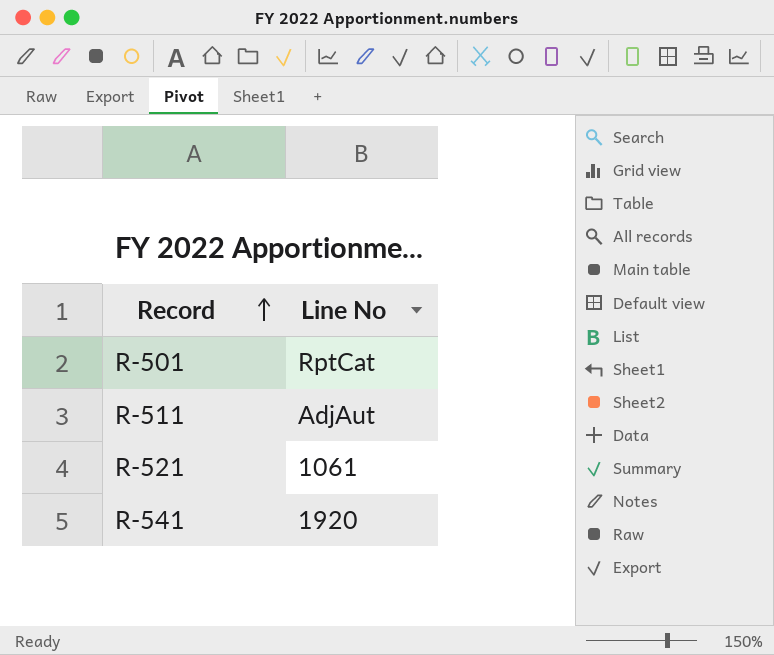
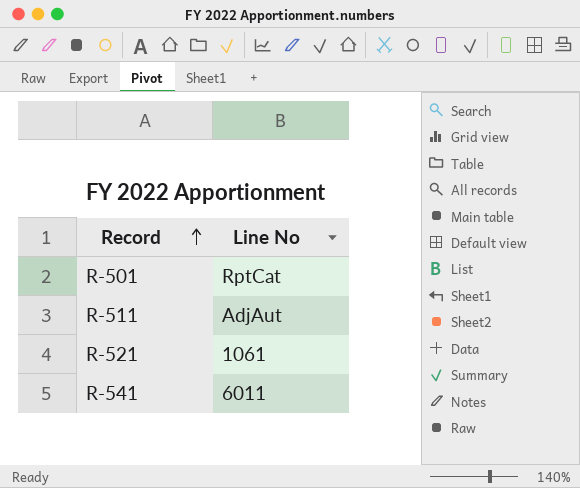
R-541 | Line No: 1920 -> 6011

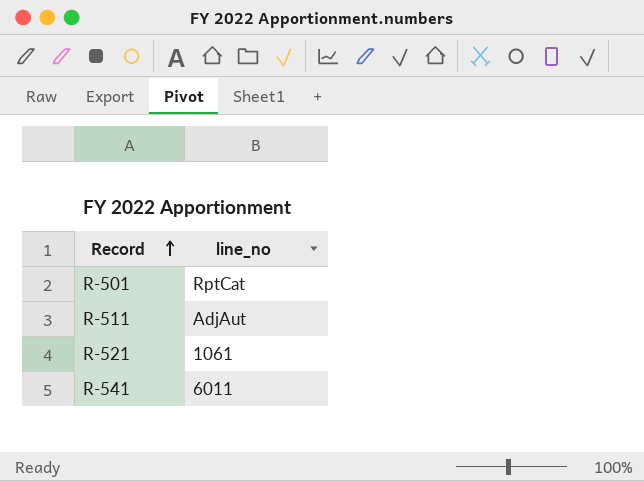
column name: Line No -> line_no

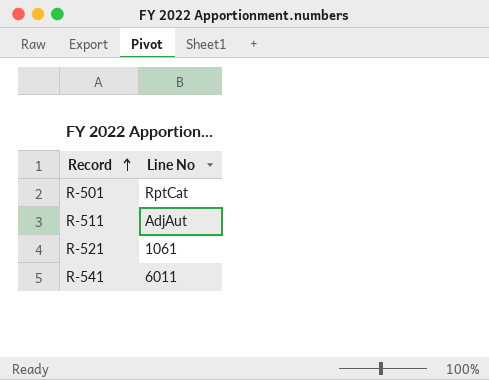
column name: line_no -> Line No

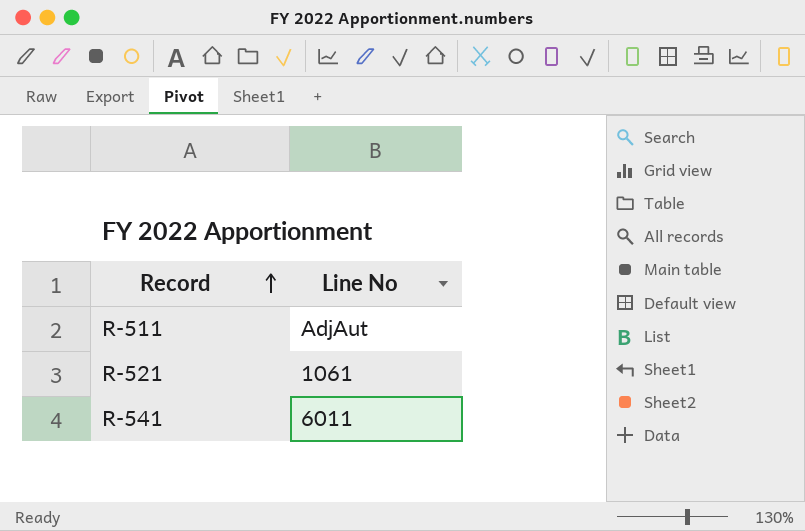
row R-501: RptCat -> none

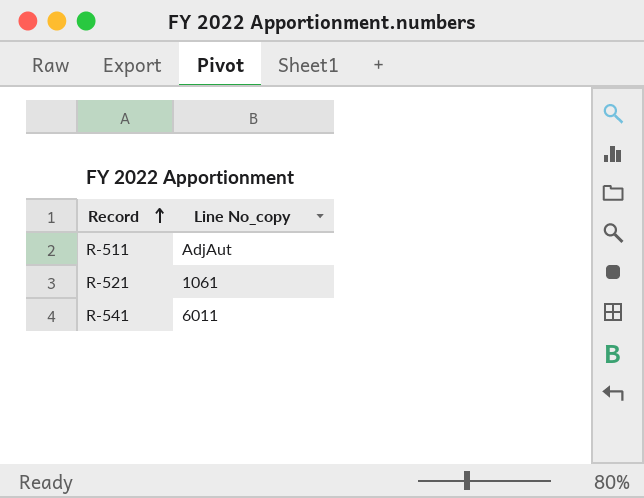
column name: Line No -> Line No_copy

